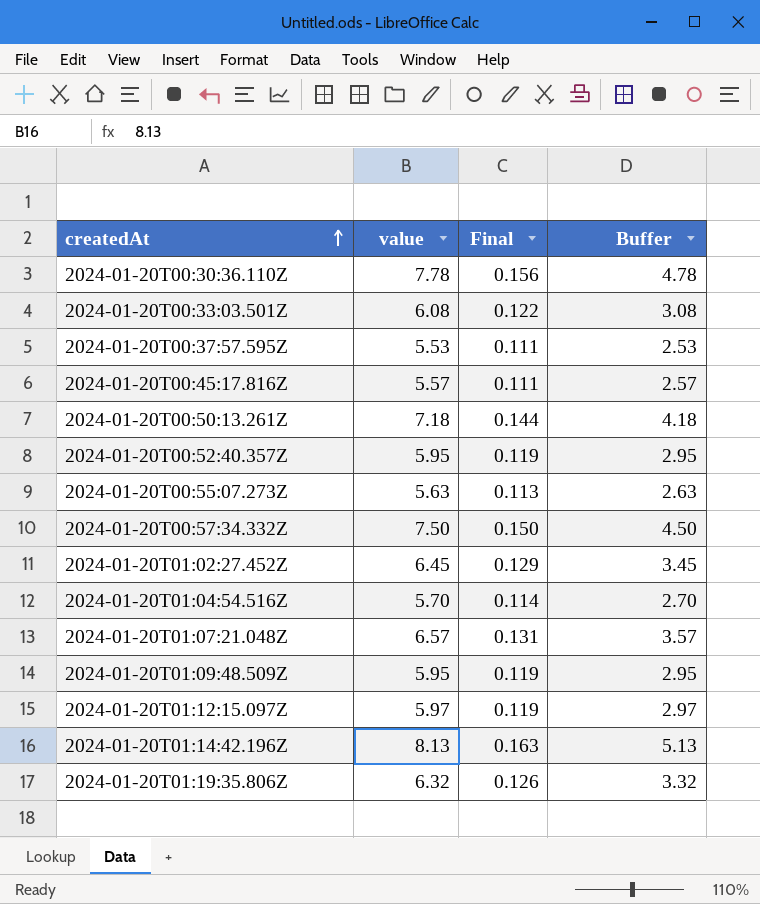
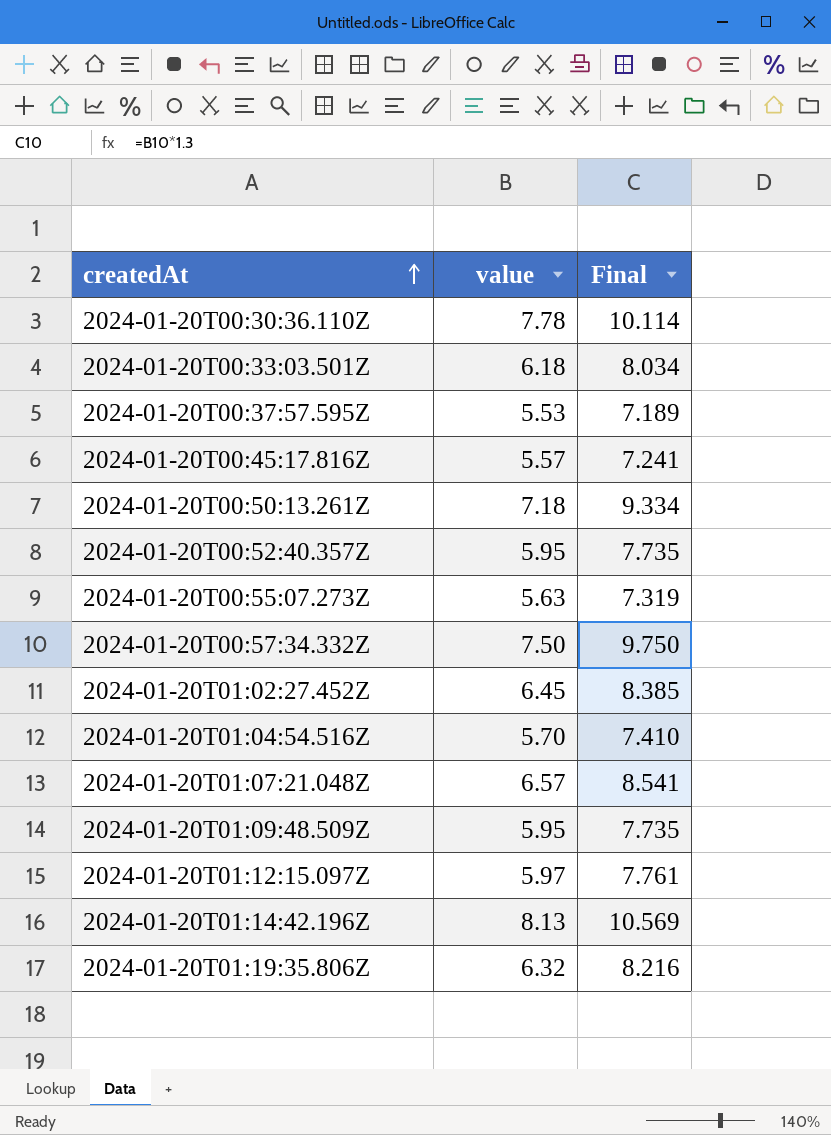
column Buffer | formula: [value] - 3 -> none
column Final | formula: [value] * 0.02 -> [value] * 1.3
2024-01-20T00:33:03.501Z | value: 6.08 -> 6.18

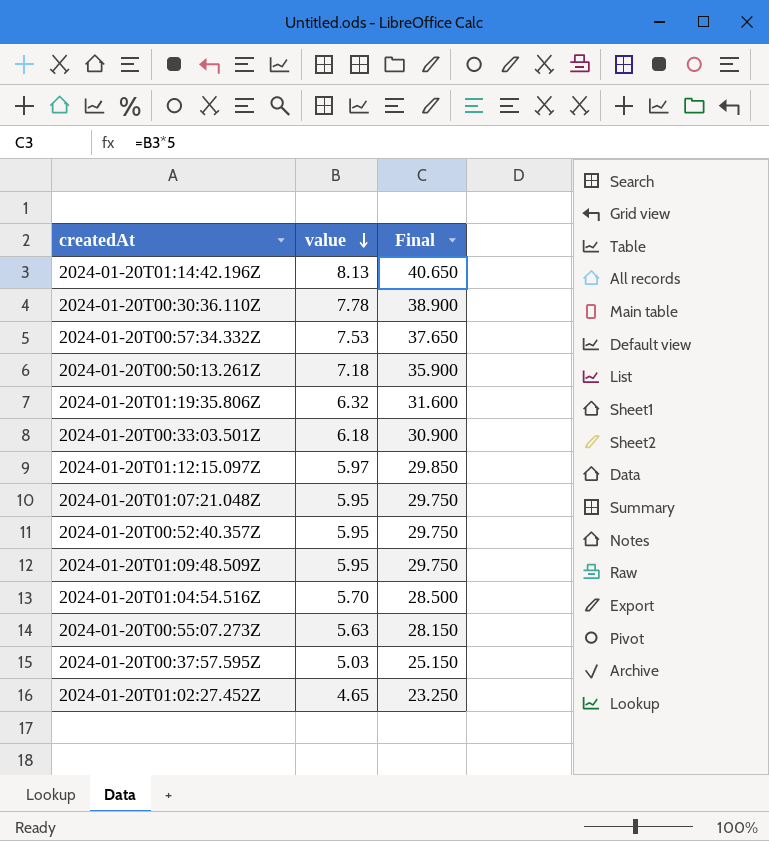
row order: createdAt ascending -> value descending
column Final | formula: [value] * 1.3 -> [value] * 5
row 2024-01-20T00:45:17.816Z: 5.57 | 7.241 -> none
2024-01-20T00:57:34.332Z | value: 7.50 -> 7.53
2024-01-20T01:07:21.048Z | value: 6.57 -> 5.95
2024-01-20T00:37:57.595Z | value: 5.53 -> 5.03
2024-01-20T01:02:27.452Z | value: 6.45 -> 4.65

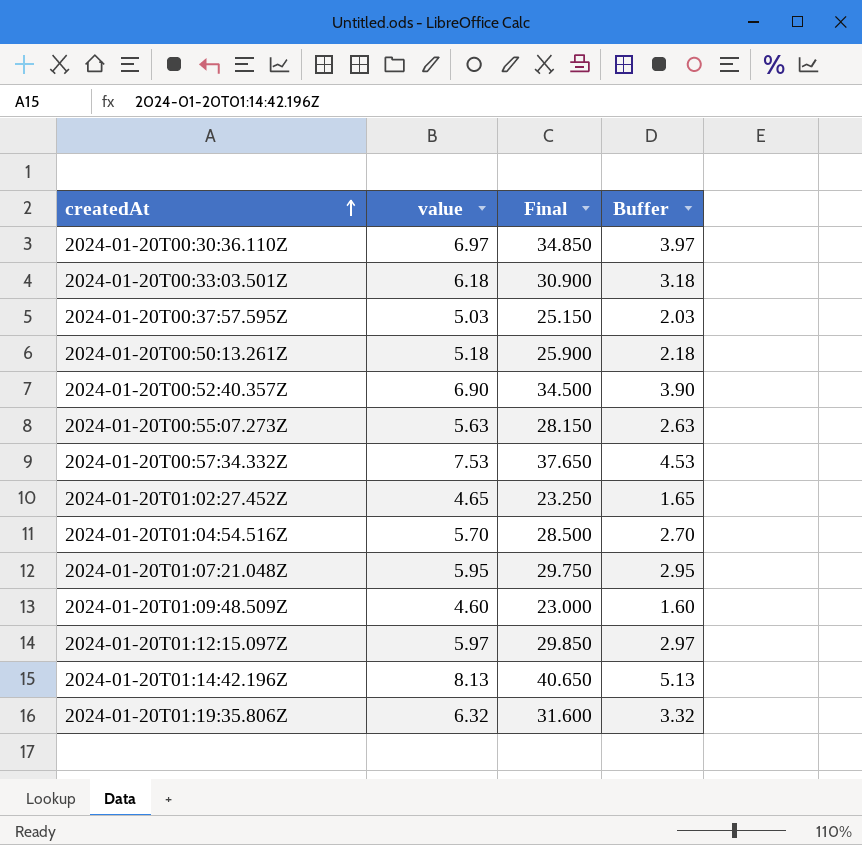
row order: value descending -> createdAt ascending
column Buffer | formula: none -> [value] - 3
2024-01-20T00:30:36.110Z | value: 7.78 -> 6.97
2024-01-20T00:30:36.110Z | Final: 38.900 -> 34.850
2024-01-20T00:50:13.261Z | value: 7.18 -> 5.18
2024-01-20T00:50:13.261Z | Final: 35.900 -> 25.900
2024-01-20T00:52:40.357Z | value: 5.95 -> 6.90
2024-01-20T00:52:40.357Z | Final: 29.750 -> 34.500
2024-01-20T01:09:48.509Z | value: 5.95 -> 4.60
2024-01-20T01:09:48.509Z | Final: 29.750 -> 23.000

